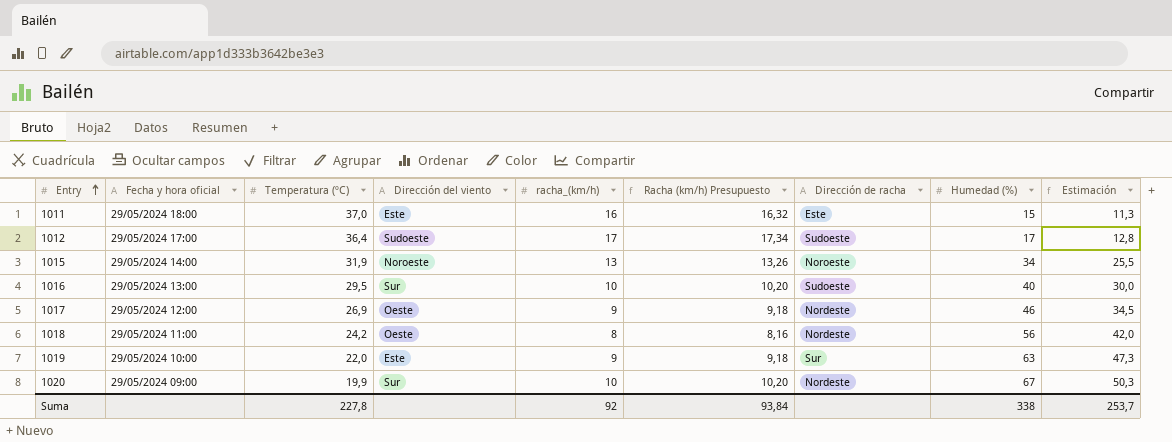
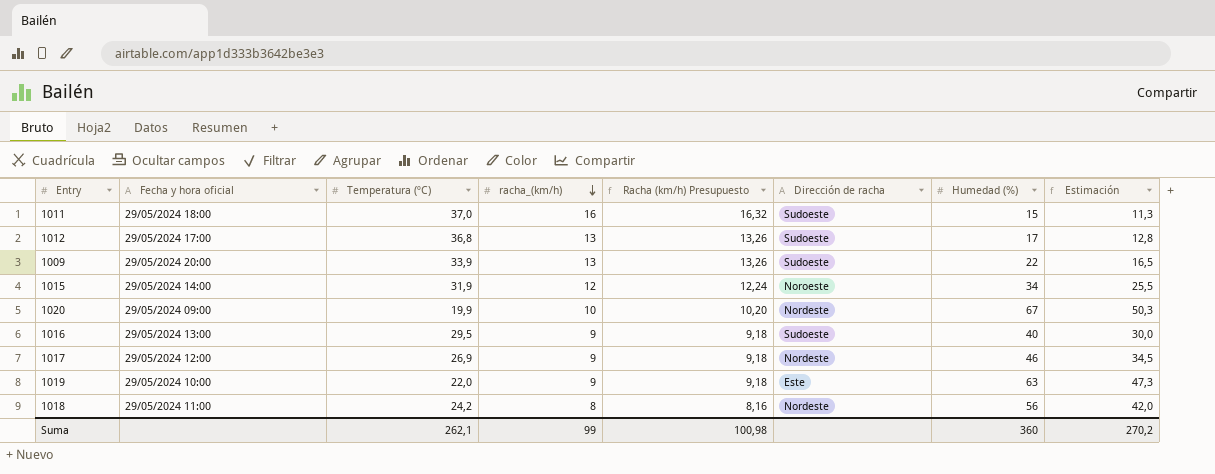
row order: Entry ascending -> racha_(km/h) descending
column Dirección del viento | position: 4 -> none
1011 | Dirección de racha: Este -> Sudoeste
1012 | Temperatura (ºC): 36,4 -> 36,8
1012 | racha_(km/h): 17 -> 13
1012 | Racha (km/h) Presupuesto: 17,34 -> 13,26
row 1009: none -> 29/05/2024 20:00 | 33,9 | 13 | 13,26 | Sudoeste | 22 | 16,5
1015 | racha_(km/h): 13 -> 12
1015 | Racha (km/h) Presupuesto: 13,26 -> 12,24
1016 | racha_(km/h): 10 -> 9
1016 | Racha (km/h) Presupuesto: 10,20 -> 9,18
1019 | Dirección de racha: Sur -> Este
Suma | Temperatura (ºC): 227,8 -> 262,1
Suma | racha_(km/h): 92 -> 99
Suma | Racha (km/h) Presupuesto: 93,84 -> 100,98
Suma | Humedad (%): 338 -> 360
Suma | Estimación: 253,7 -> 270,2

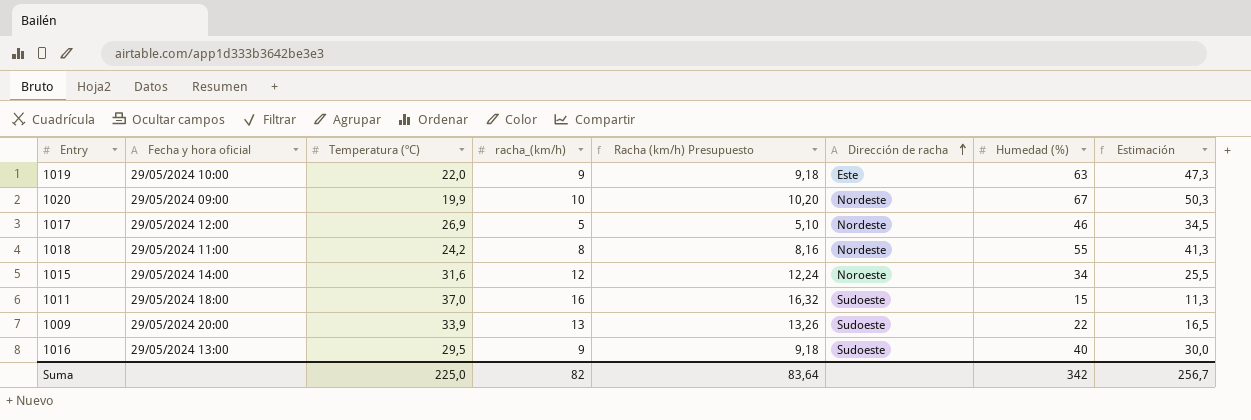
row order: racha_(km/h) descending -> Dirección de racha ascending
row 1012: 29/05/2024 17:00 | 36,8 | 13 | 13,26 | Sudoeste | 17 | 12,8 -> none
1017 | racha_(km/h): 9 -> 5
1017 | Racha (km/h) Presupuesto: 9,18 -> 5,10
1018 | Humedad (%): 56 -> 55
1018 | Estimación: 42,0 -> 41,3
1015 | Temperatura (ºC): 31,9 -> 31,6
Suma | Temperatura (ºC): 262,1 -> 225,0
Suma | racha_(km/h): 99 -> 82
Suma | Racha (km/h) Presupuesto: 100,98 -> 83,64
Suma | Humedad (%): 360 -> 342
Suma | Estimación: 270,2 -> 256,7

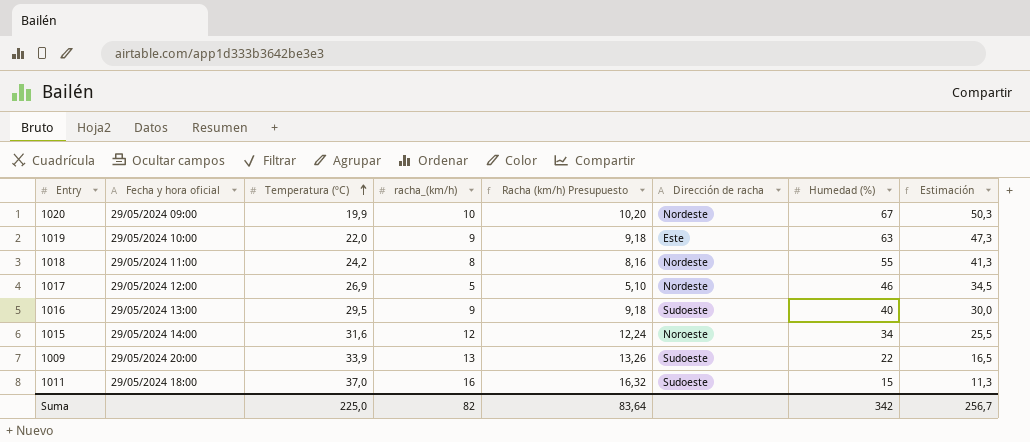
row order: Dirección de racha ascending -> Temperatura (ºC) ascending

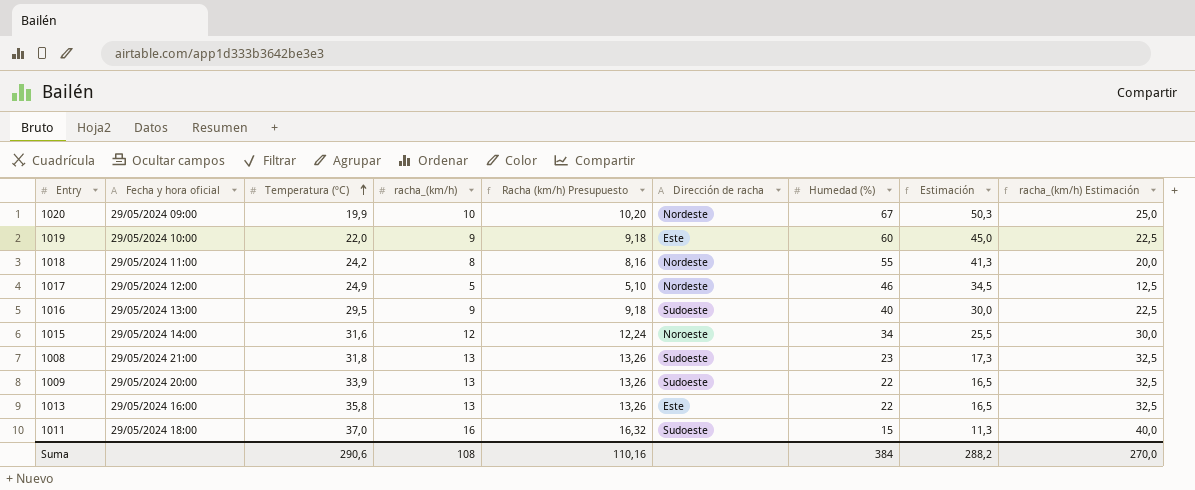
column racha_(km/h) Estimación | formula: none -> [racha_(km/h)] * 2,5
1019 | Humedad (%): 63 -> 60
1019 | Estimación: 47,3 -> 45,0
1017 | Temperatura (ºC): 26,9 -> 24,9
row 1008: none -> 29/05/2024 21:00 | 31,8 | 13 | 13,26 | Sudoeste | 23 | 17,3 | 32,5
row 1013: none -> 29/05/2024 16:00 | 35,8 | 13 | 13,26 | Este | 22 | 16,5 | 32,5
Suma | Temperatura (ºC): 225,0 -> 290,6
Suma | racha_(km/h): 82 -> 108
Suma | Racha (km/h) Presupuesto: 83,64 -> 110,16
Suma | Humedad (%): 342 -> 384
Suma | Estimación: 256,7 -> 288,2

